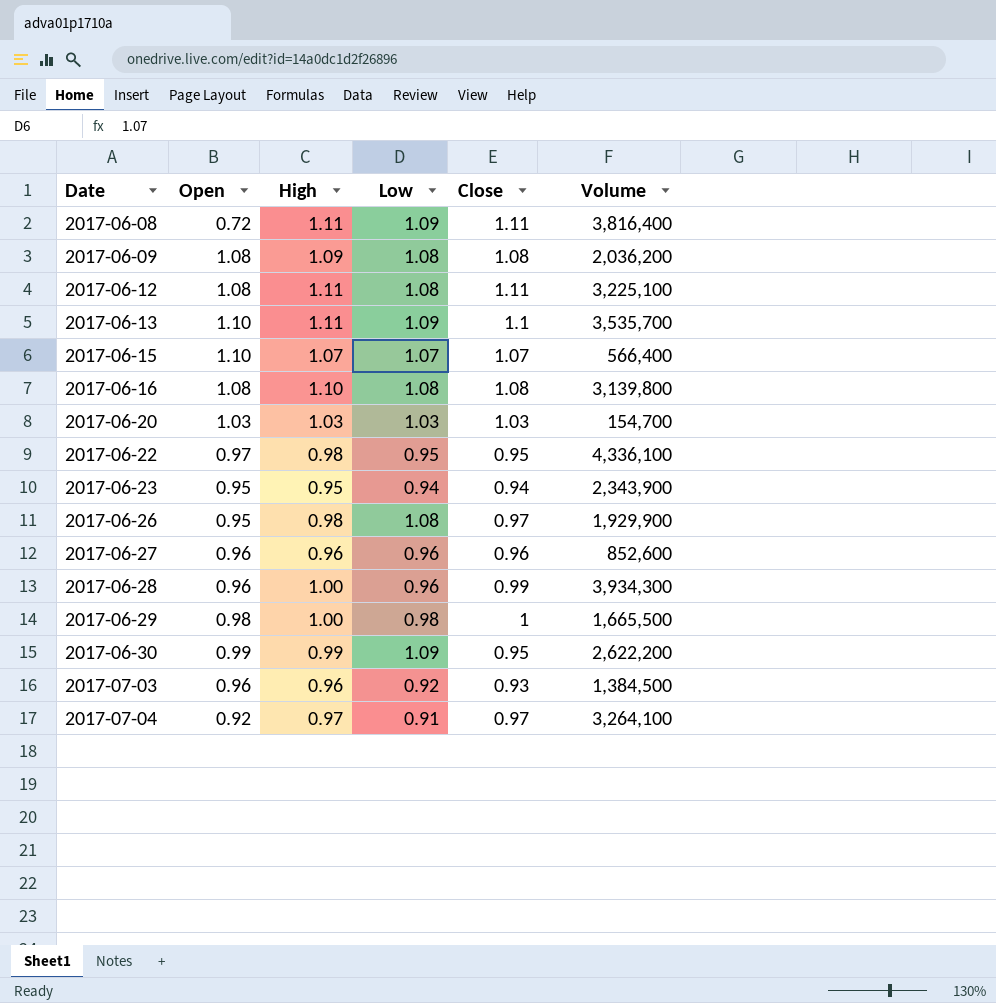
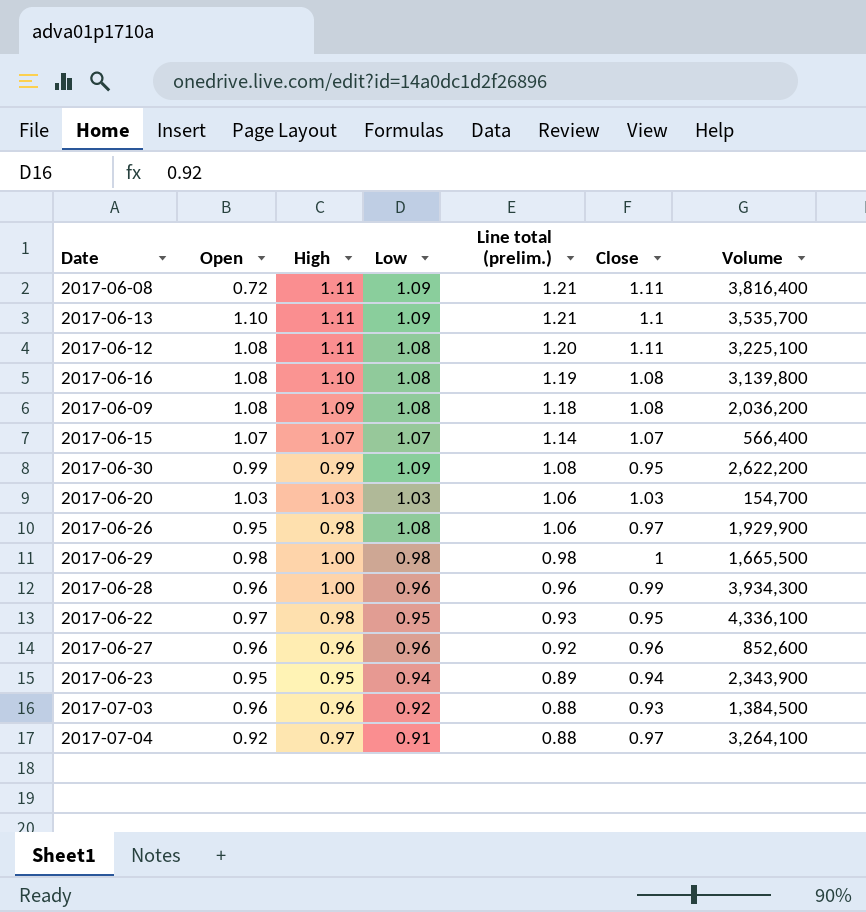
row order: Date ascending -> Line total (prelim.) descending
column Line total (prelim.) | formula: none -> [High] * [Low]
2017-06-15 | Open: 1.10 -> 1.07

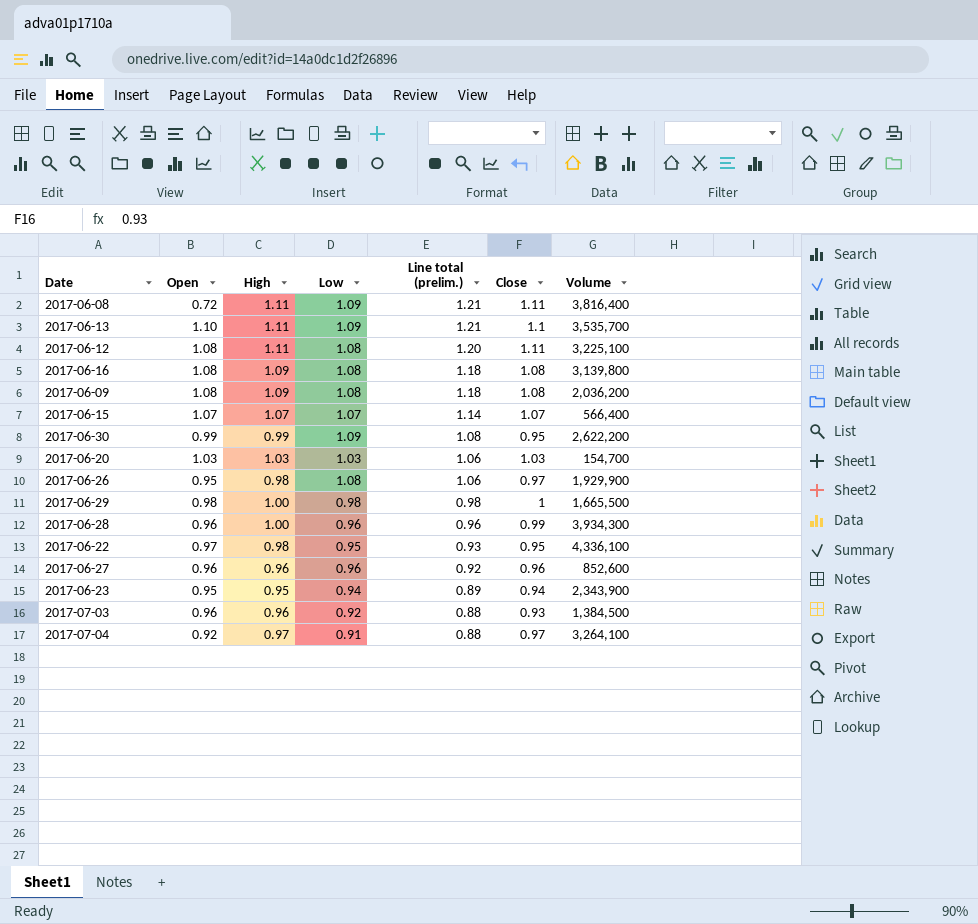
2017-06-16 | High: 1.10 -> 1.09
2017-06-16 | Line total (prelim.): 1.19 -> 1.18

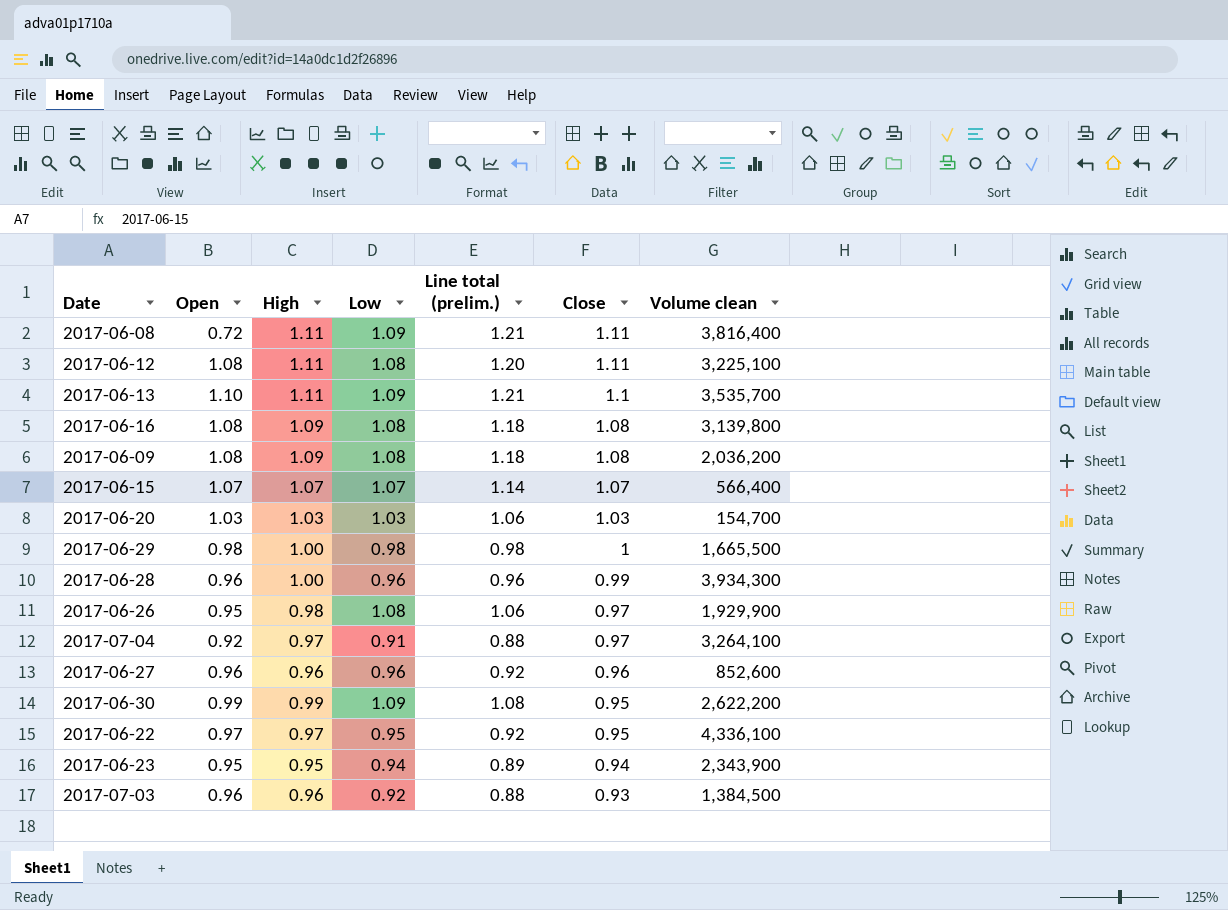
row order: Line total (prelim.) descending -> Close descending
column name: Volume -> Volume clean
2017-06-22 | High: 0.98 -> 0.97
2017-06-22 | Line total (prelim.): 0.93 -> 0.92

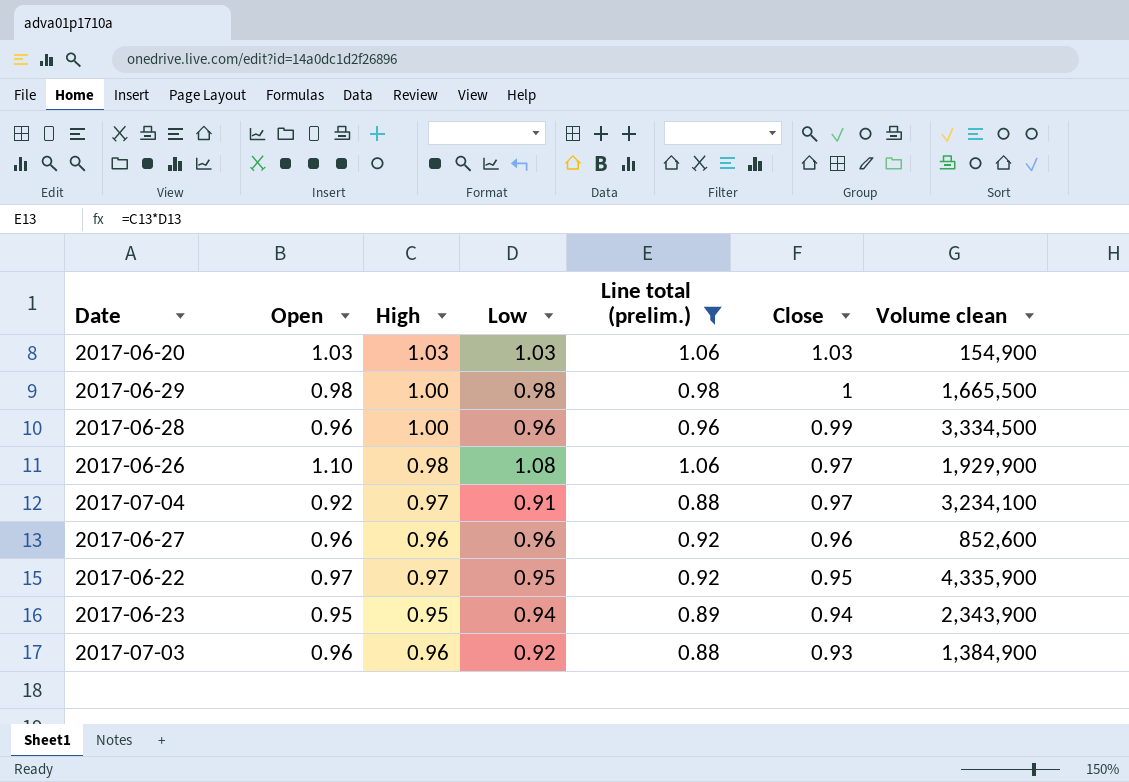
filter: none -> Line total (prelim.) <= 1.06
2017-06-20 | Volume clean: 154,700 -> 154,900
2017-06-28 | Volume clean: 3,934,300 -> 3,334,500
2017-06-26 | Open: 0.95 -> 1.10
2017-07-04 | Volume clean: 3,264,100 -> 3,234,100
2017-06-22 | Volume clean: 4,336,100 -> 4,335,900
2017-07-03 | Volume clean: 1,384,500 -> 1,384,900

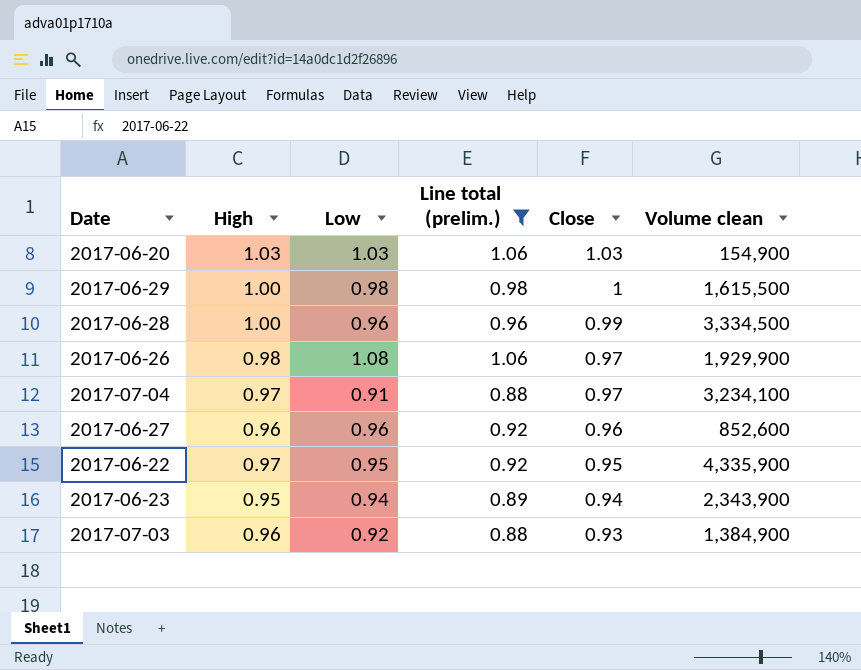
column Open | position: 2 -> none
2017-06-29 | Volume clean: 1,665,500 -> 1,615,500

